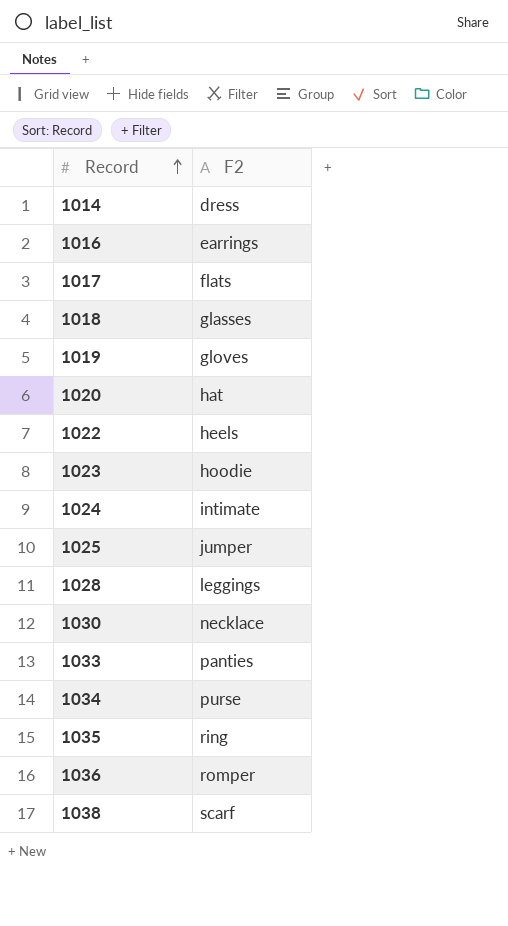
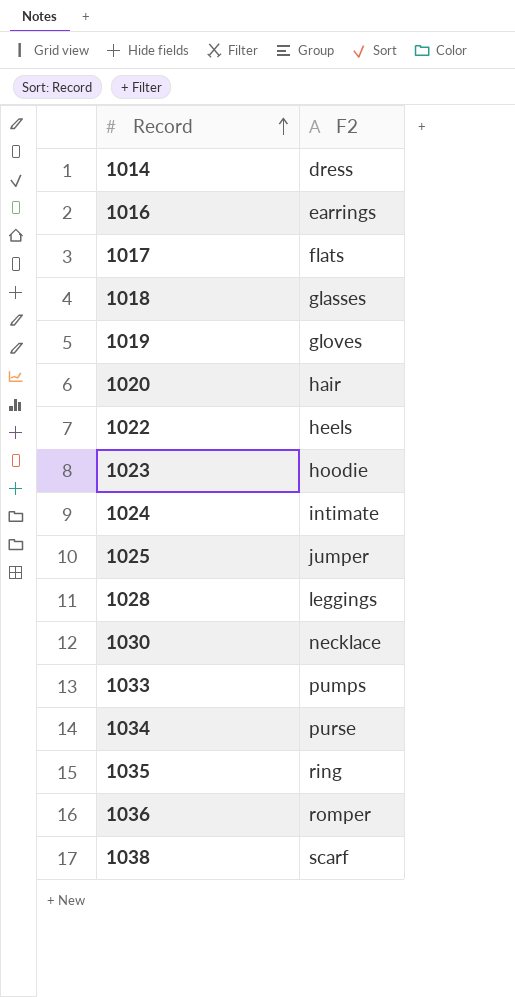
1020 | F2: hat -> hair
1033 | F2: panties -> pumps

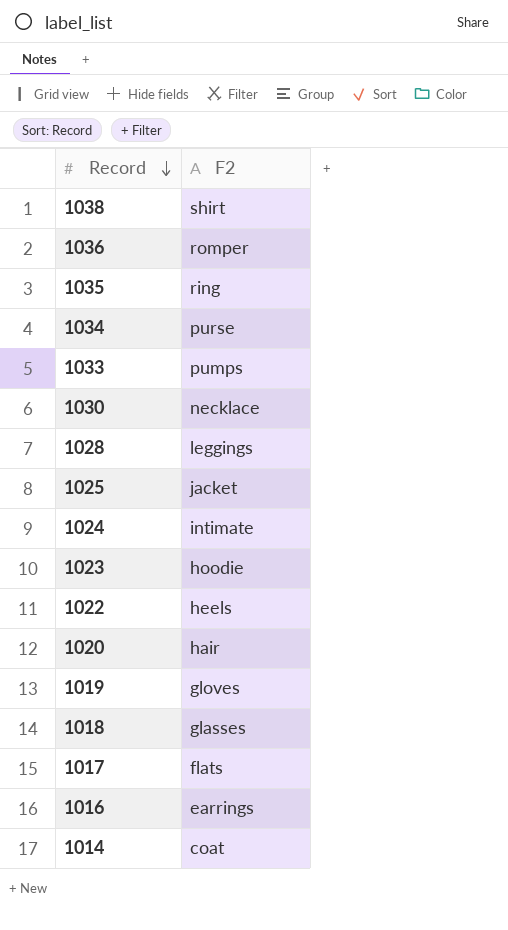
row order: Record ascending -> Record descending
1038 | F2: scarf -> shirt
1025 | F2: jumper -> jacket
1014 | F2: dress -> coat

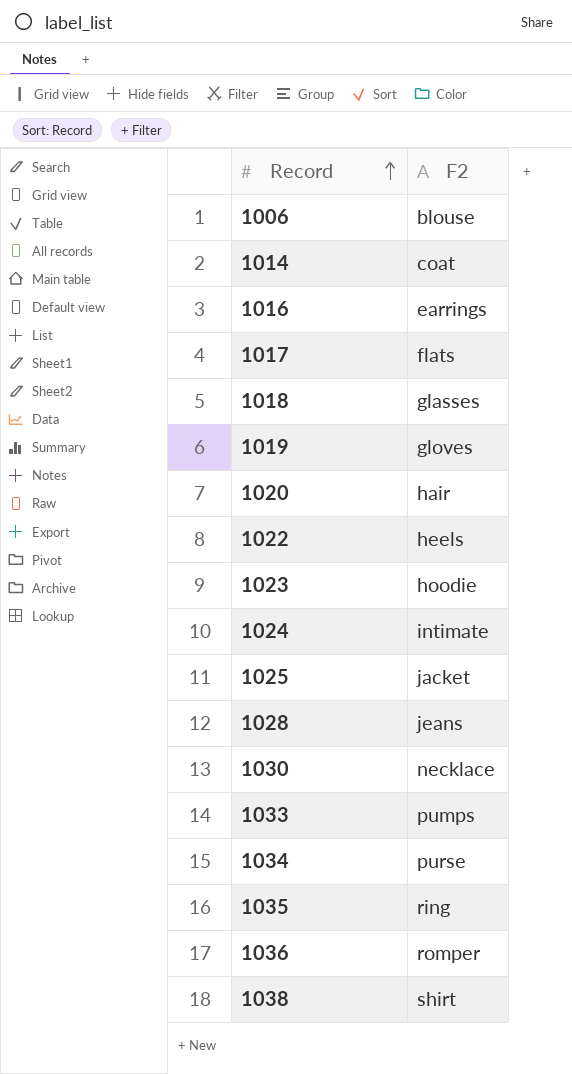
row order: Record descending -> Record ascending
row 1006: none -> blouse
1028 | F2: leggings -> jeans

